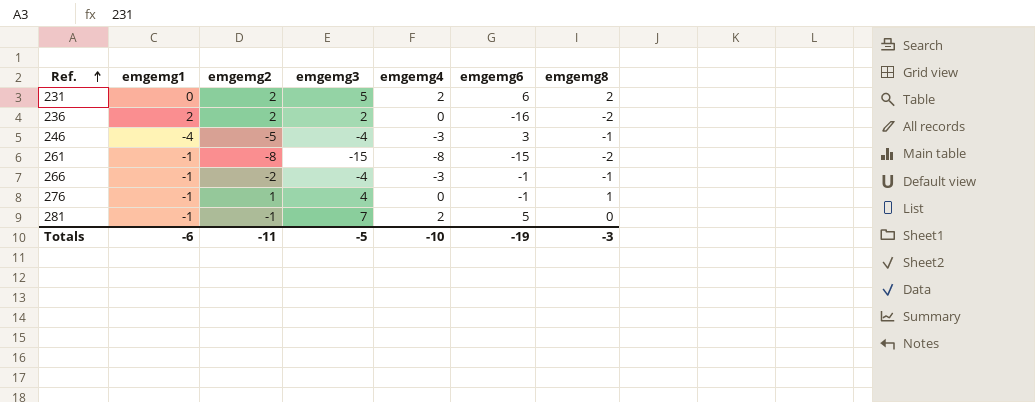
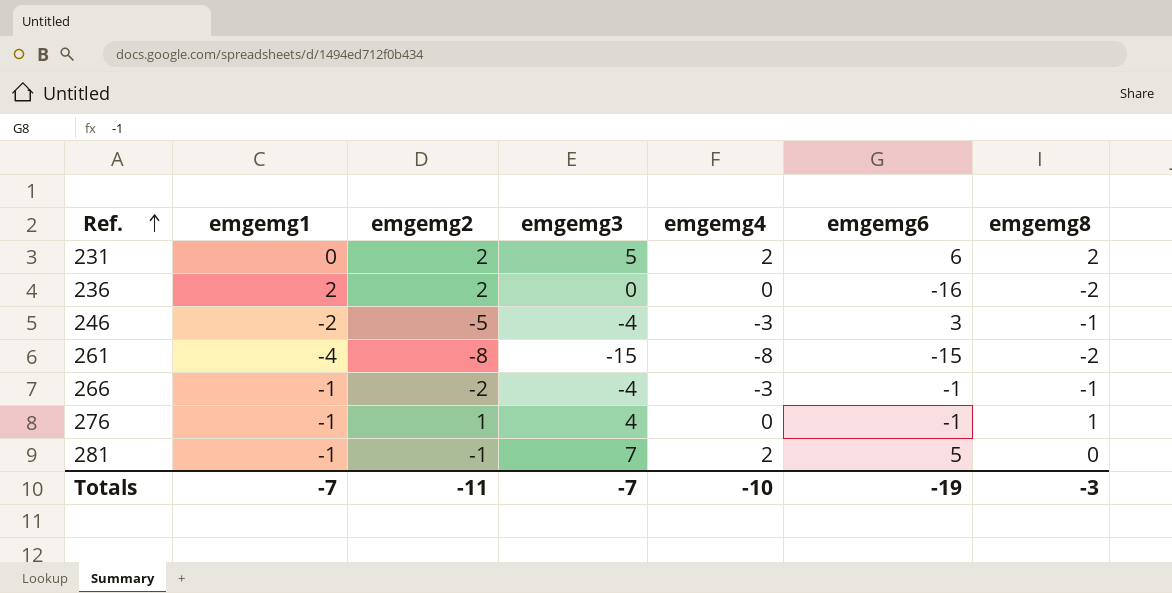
236 | emgemg3: 2 -> 0
246 | emgemg1: -4 -> -2
261 | emgemg1: -1 -> -4
Totals | emgemg1: -6 -> -7
Totals | emgemg3: -5 -> -7

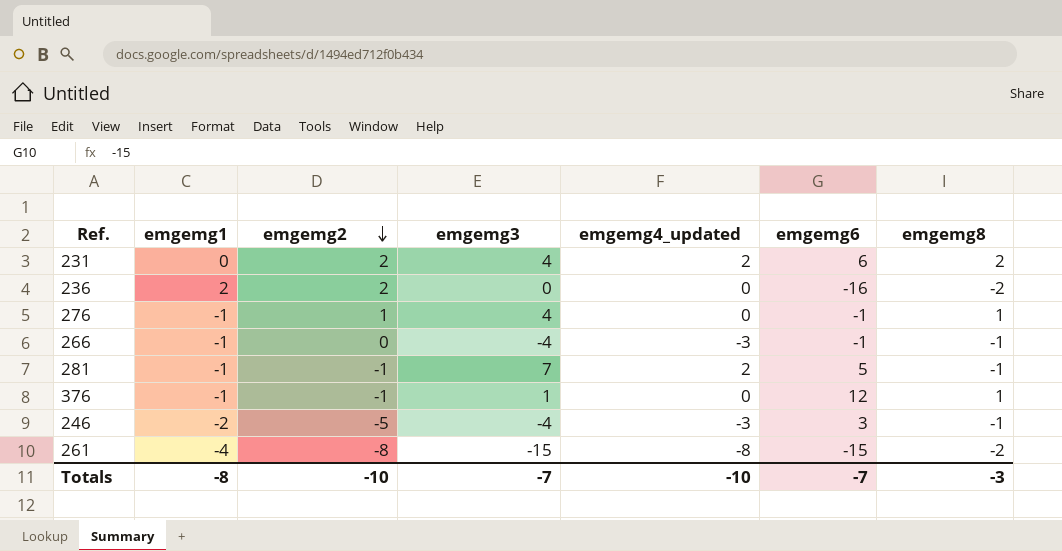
row order: Ref. ascending -> emgemg2 descending
column name: emgemg4 -> emgemg4_updated
231 | emgemg3: 5 -> 4
266 | emgemg2: -2 -> 0
281 | emgemg8: 0 -> -1
row 376: none -> -1 | -1 | 1 | 0 | 12 | 1
Totals | emgemg1: -7 -> -8
Totals | emgemg2: -11 -> -10
Totals | emgemg6: -19 -> -7

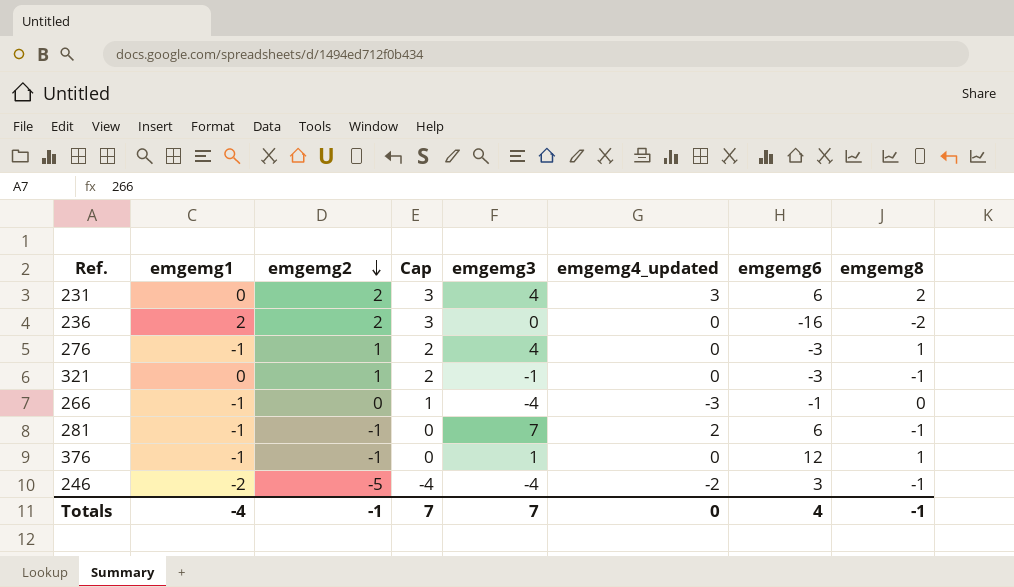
column Cap | formula: none -> [emgemg2] + 1
row 261: -4 | -8 | -15 | -8 | -15 | -2 -> none
231 | emgemg4_updated: 2 -> 3
276 | emgemg6: -1 -> -3
row 321: none -> 0 | 1 | 2 | -1 | 0 | -3 | -1
266 | emgemg8: -1 -> 0
281 | emgemg6: 5 -> 6
246 | emgemg4_updated: -3 -> -2
Totals | emgemg1: -8 -> -4
Totals | emgemg2: -10 -> -1
Totals | emgemg3: -7 -> 7
Totals | emgemg4_updated: -10 -> 0
Totals | emgemg6: -7 -> 4
Totals | emgemg8: -3 -> -1

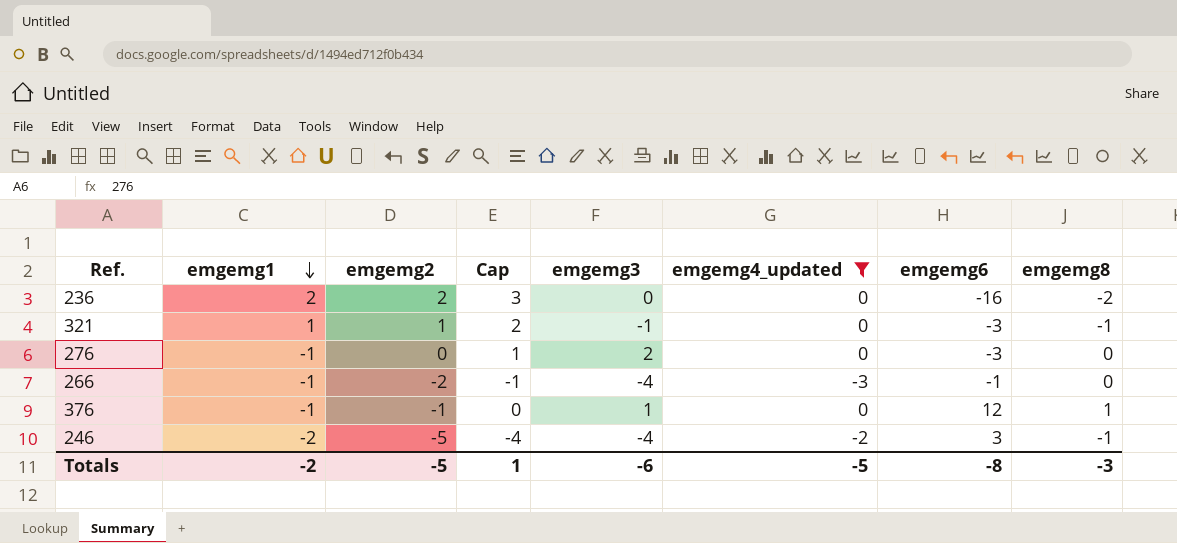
filter: none -> emgemg4_updated <= 0
row order: emgemg2 descending -> emgemg1 descending
321 | emgemg1: 0 -> 1
276 | emgemg2: 1 -> 0
276 | Cap: 2 -> 1
276 | emgemg3: 4 -> 2
276 | emgemg8: 1 -> 0
266 | emgemg2: 0 -> -2
266 | Cap: 1 -> -1
Totals | emgemg1: -4 -> -2
Totals | emgemg2: -1 -> -5
Totals | Cap: 7 -> 1
Totals | emgemg3: 7 -> -6
Totals | emgemg4_updated: 0 -> -5
Totals | emgemg6: 4 -> -8
Totals | emgemg8: -1 -> -3

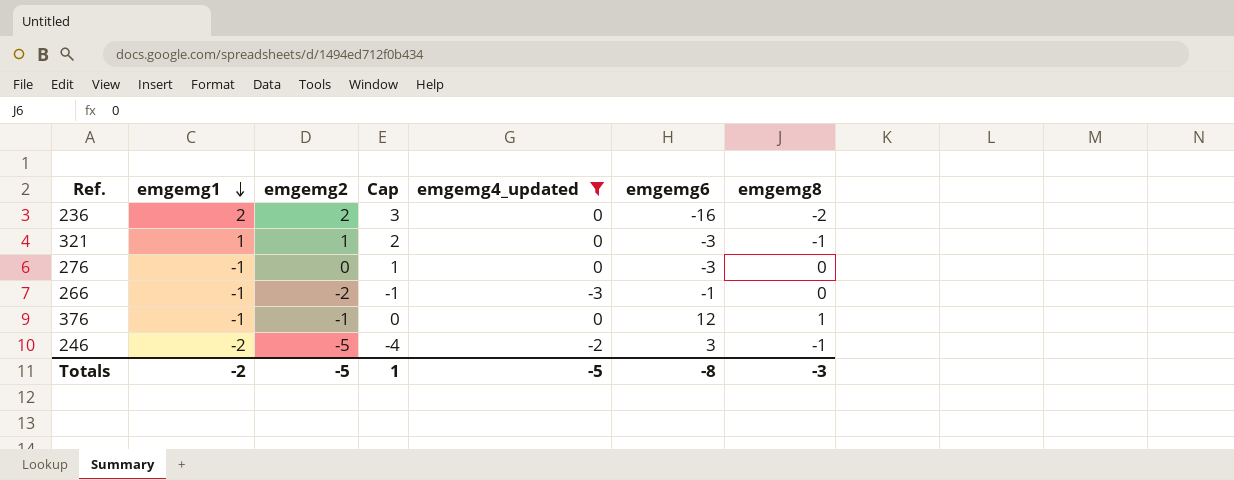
column emgemg3 | position: 5 -> none

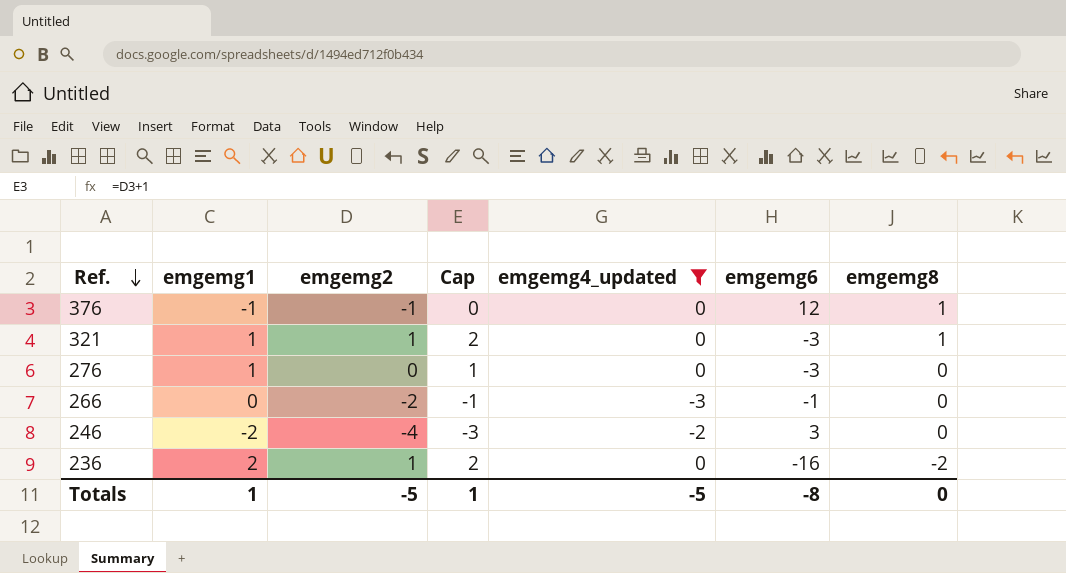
row order: emgemg1 descending -> Ref. descending
321 | emgemg8: -1 -> 1
276 | emgemg1: -1 -> 1
266 | emgemg1: -1 -> 0
246 | emgemg2: -5 -> -4
246 | Cap: -4 -> -3
246 | emgemg8: -1 -> 0
236 | emgemg2: 2 -> 1
236 | Cap: 3 -> 2
Totals | emgemg1: -2 -> 1
Totals | emgemg8: -3 -> 0

